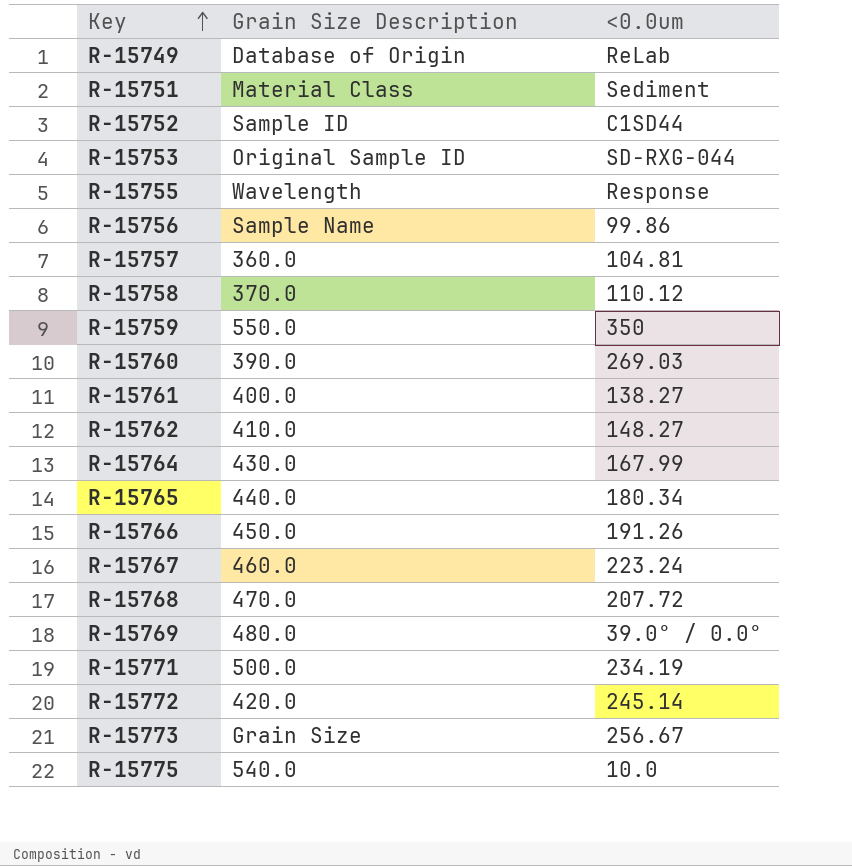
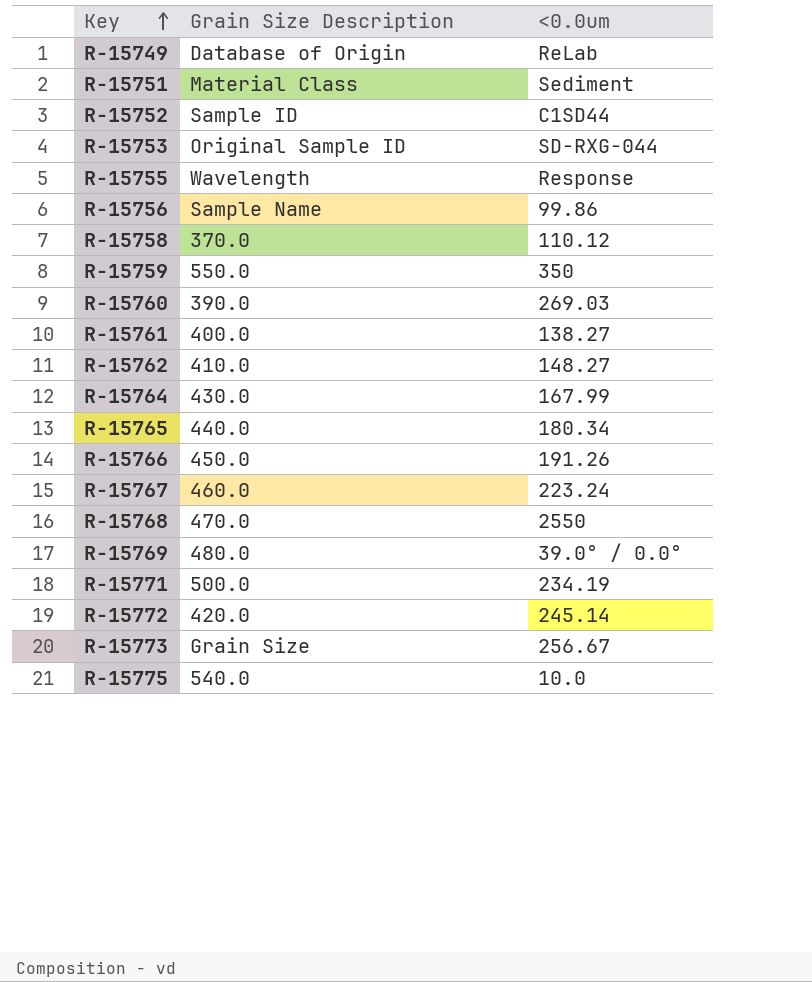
row R-15757: 360.0 | 104.81 -> none
R-15768 | <0.0um: 207.72 -> 2550

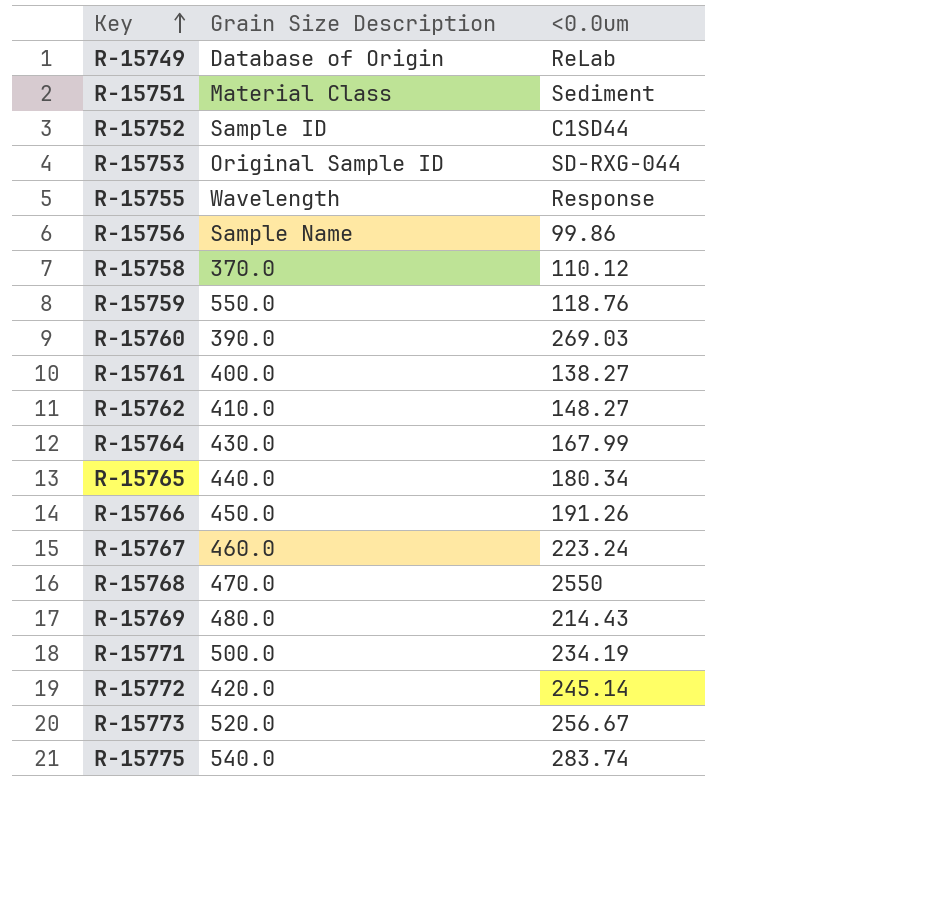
R-15759 | <0.0um: 350 -> 118.76
R-15769 | <0.0um: 39.0° / 0.0° -> 214.43
R-15773 | Grain Size Description: Grain Size -> 520.0
R-15775 | <0.0um: 10.0 -> 283.74

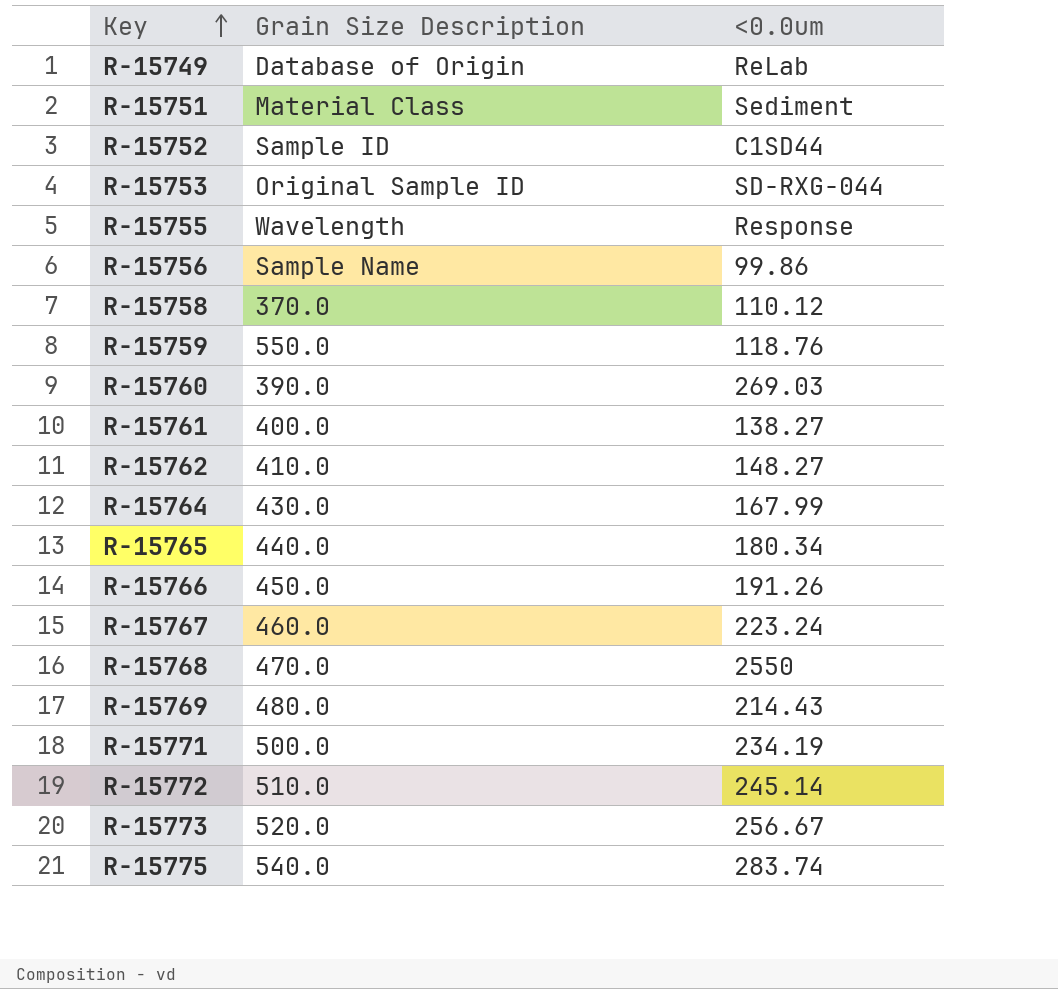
R-15772 | Grain Size Description: 420.0 -> 510.0

